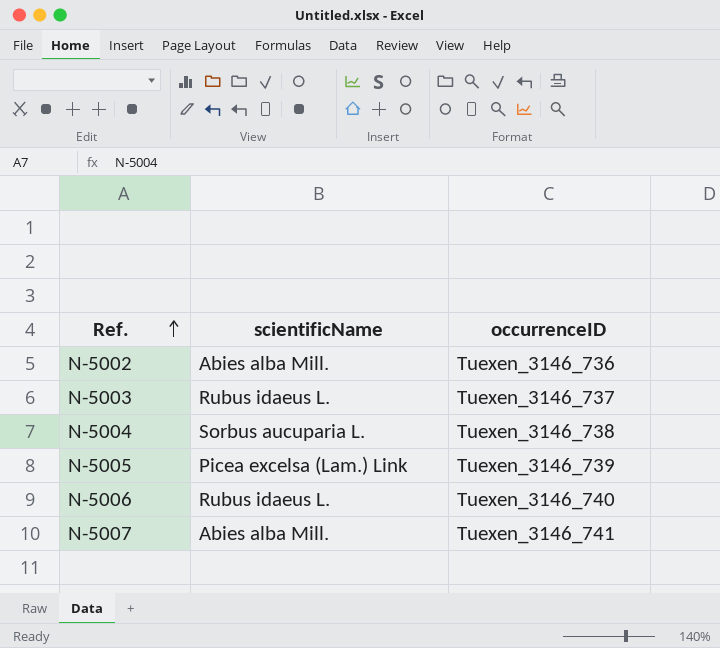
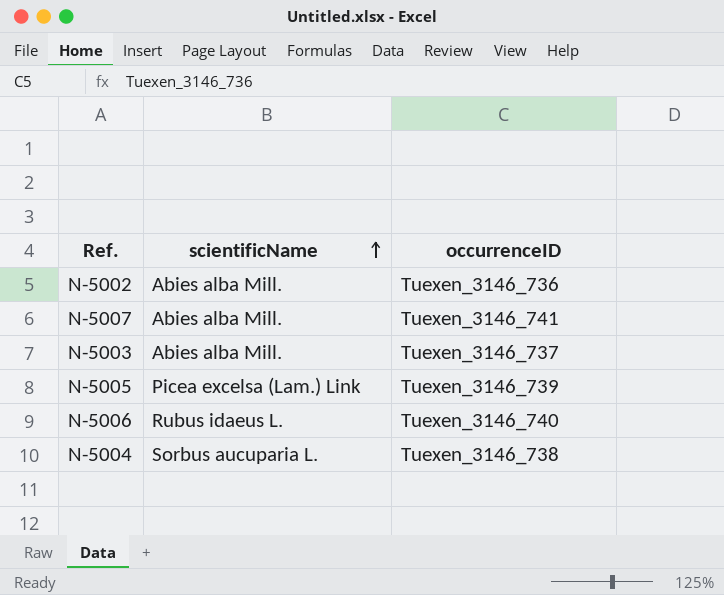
row order: Ref. ascending -> scientificName ascending
N-5003 | scientificName: Rubus idaeus L. -> Abies alba Mill.

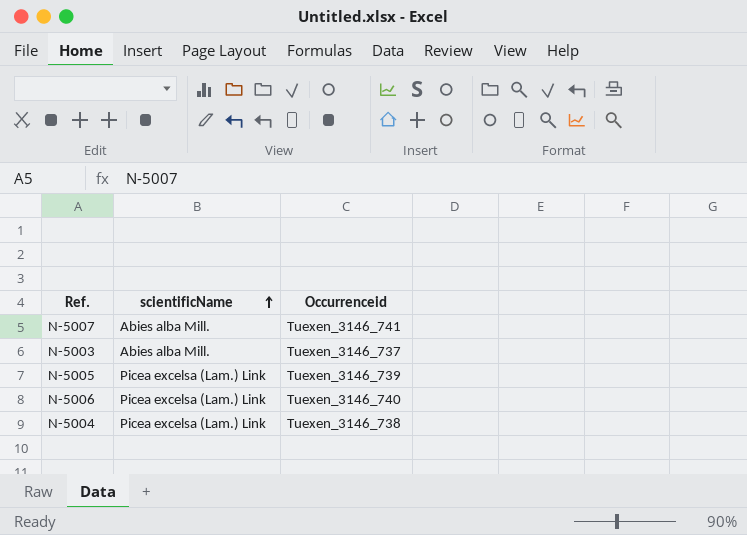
column name: occurrenceID -> Occurrenceid
row N-5002: Abies alba Mill. | Tuexen_3146_736 -> none
N-5006 | scientificName: Rubus idaeus L. -> Picea excelsa (Lam.) Link
N-5004 | scientificName: Sorbus aucuparia L. -> Picea excelsa (Lam.) Link

